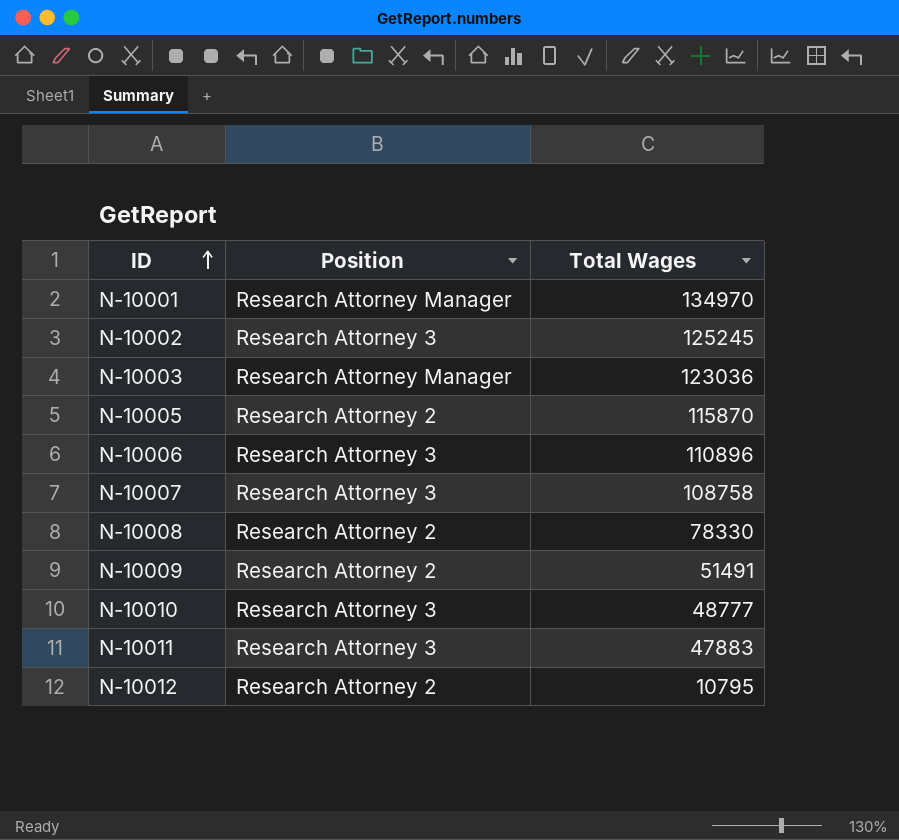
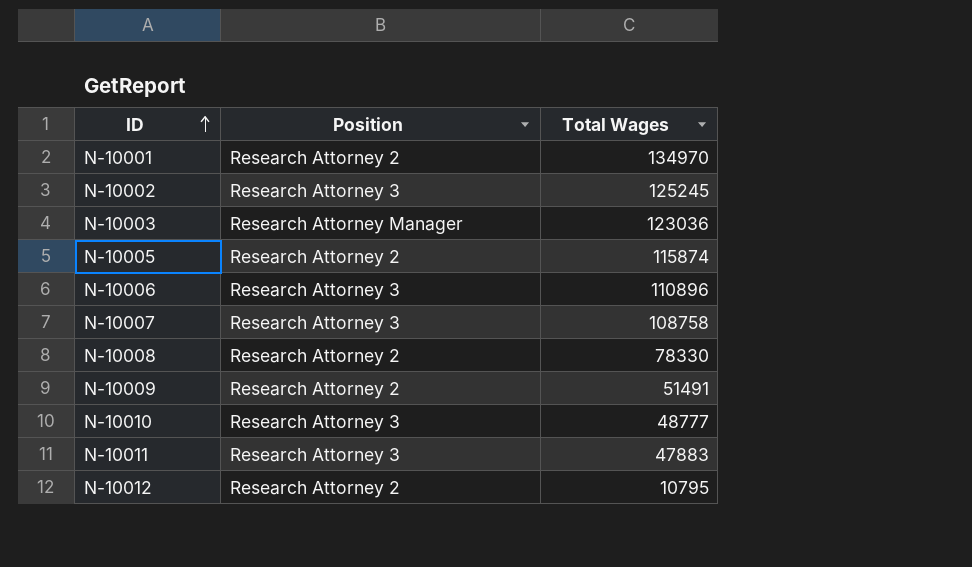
N-10001 | Position: Research Attorney Manager -> Research Attorney 2
N-10005 | Total Wages: 115870 -> 115874

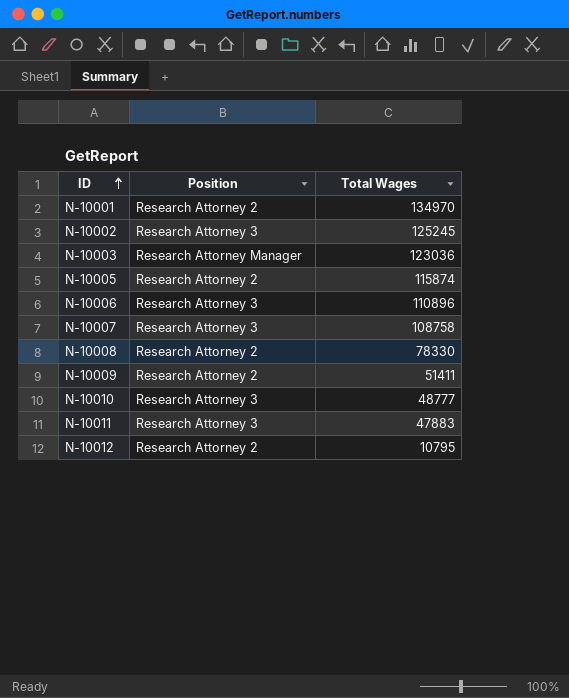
N-10009 | Total Wages: 51491 -> 51411

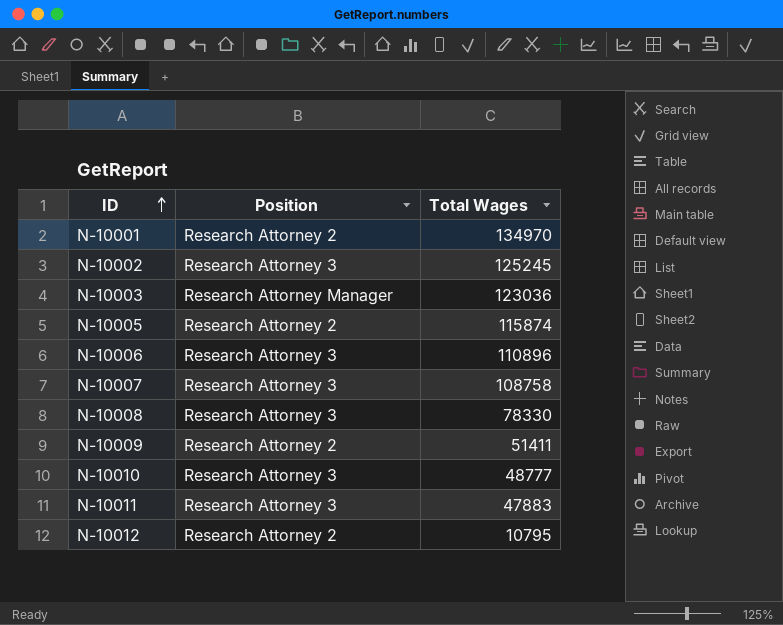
N-10008 | Position: Research Attorney 2 -> Research Attorney 3

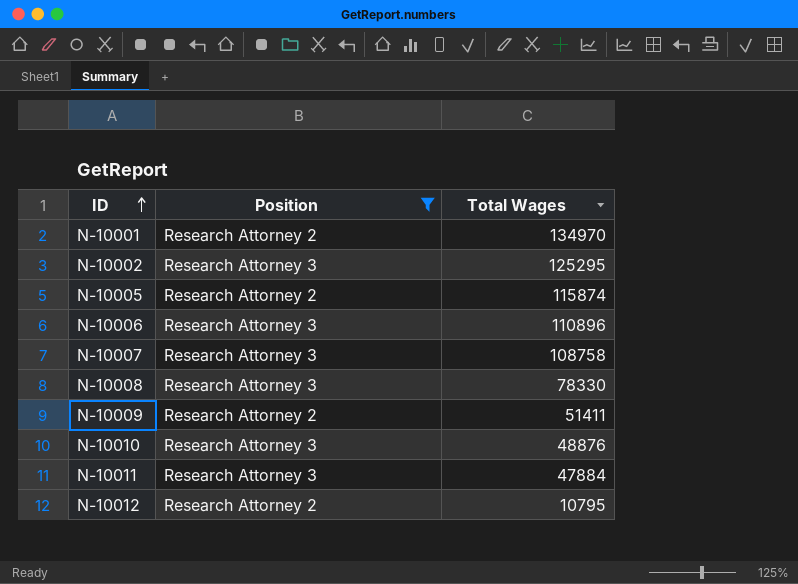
filter: none -> Position != Research Attorney Manager
N-10002 | Total Wages: 125245 -> 125295
N-10010 | Total Wages: 48777 -> 48876
N-10011 | Total Wages: 47883 -> 47884

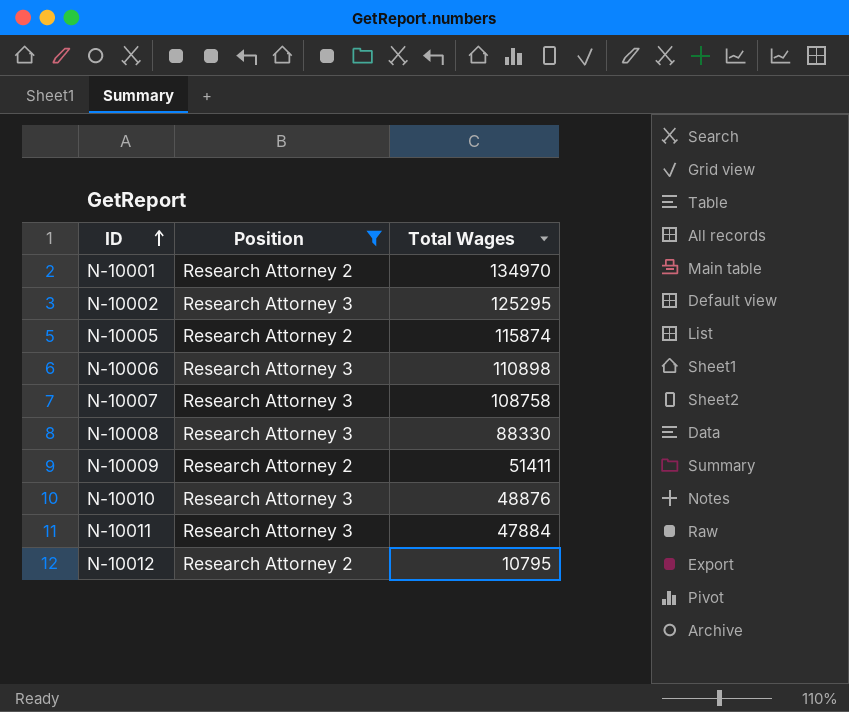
N-10006 | Total Wages: 110896 -> 110898
N-10008 | Total Wages: 78330 -> 88330

